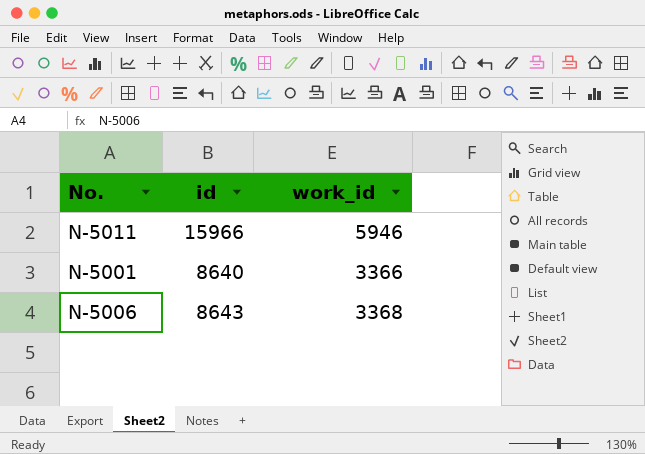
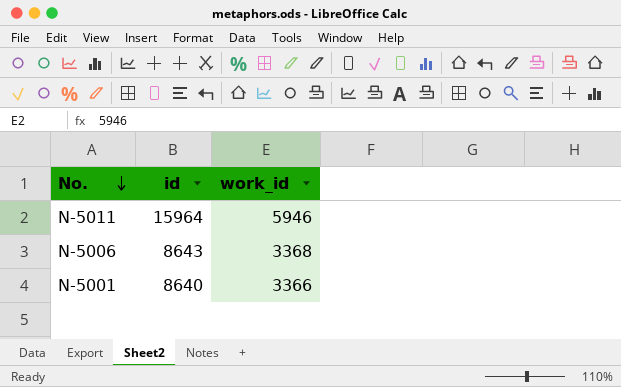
row order: none -> No. descending
N-5011 | id: 15966 -> 15964

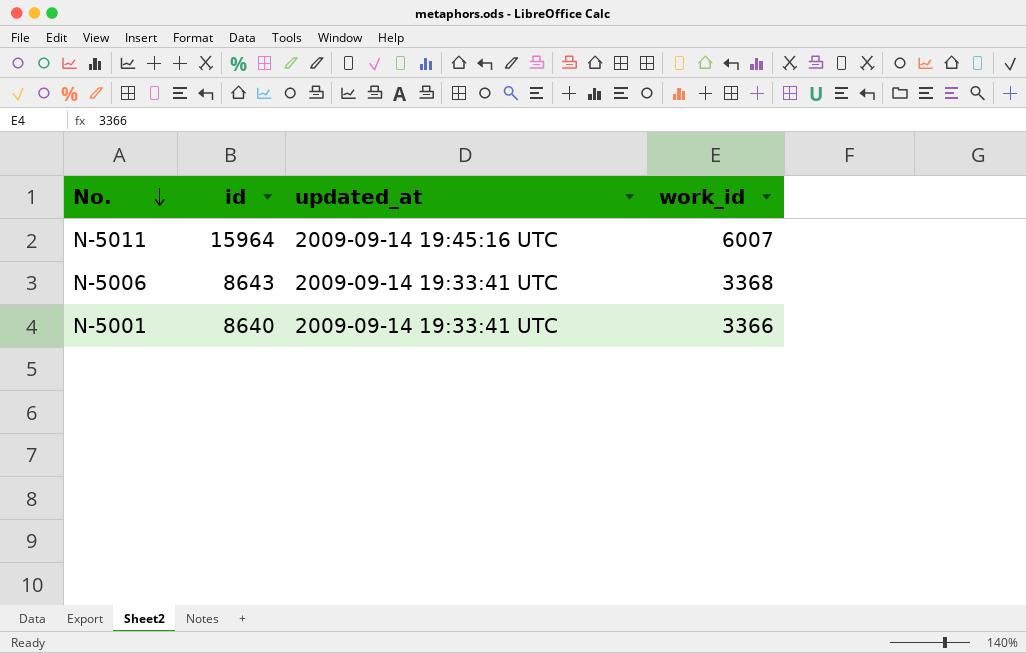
column updated_at | position: none -> 3
N-5011 | work_id: 5946 -> 6007

